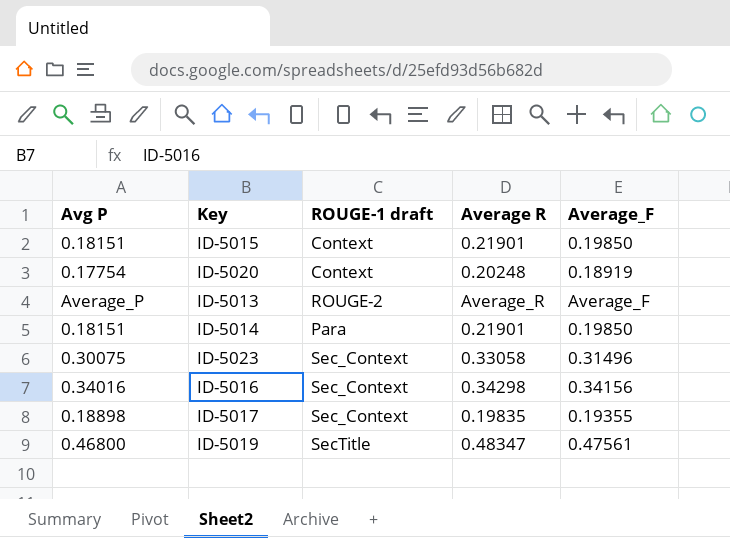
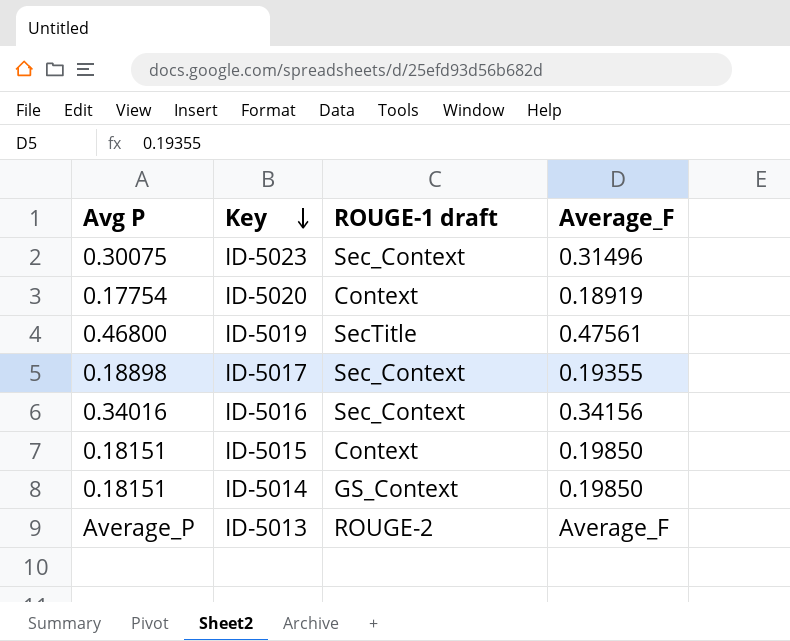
row order: none -> Key descending
column Average R | position: 4 -> none
ID-5014 | ROUGE-1 draft: Para -> GS_Context

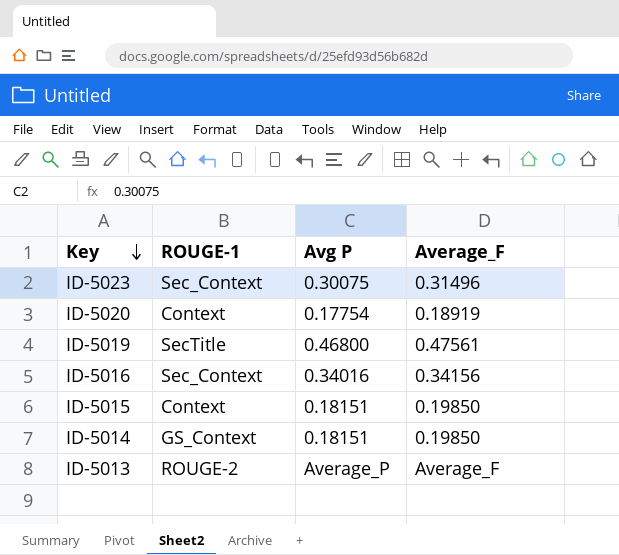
column name: ROUGE-1 draft -> ROUGE-1
column Avg P | position: 1 -> 3
row ID-5017: 0.18898 | Sec_Context | 0.19355 -> none

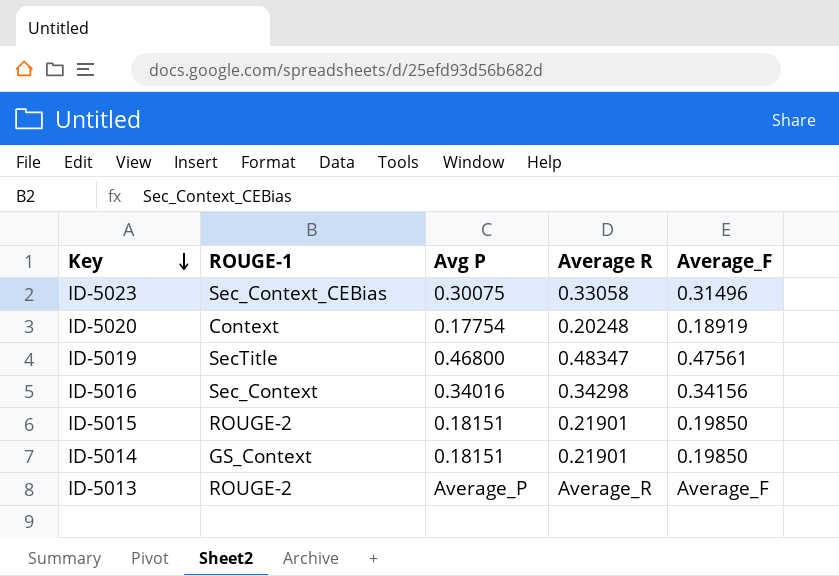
column Average R | position: none -> 4
ID-5023 | ROUGE-1: Sec_Context -> Sec_Context_CEBias
ID-5015 | ROUGE-1: Context -> ROUGE-2

